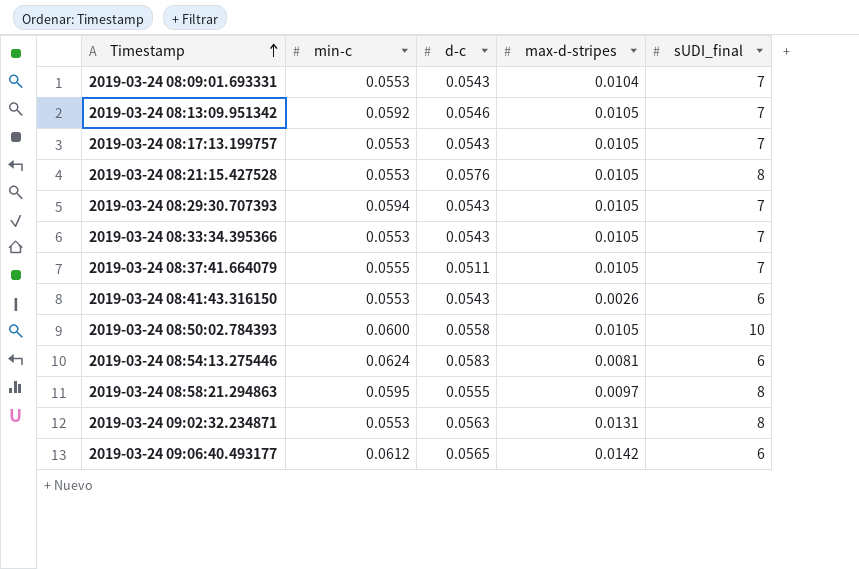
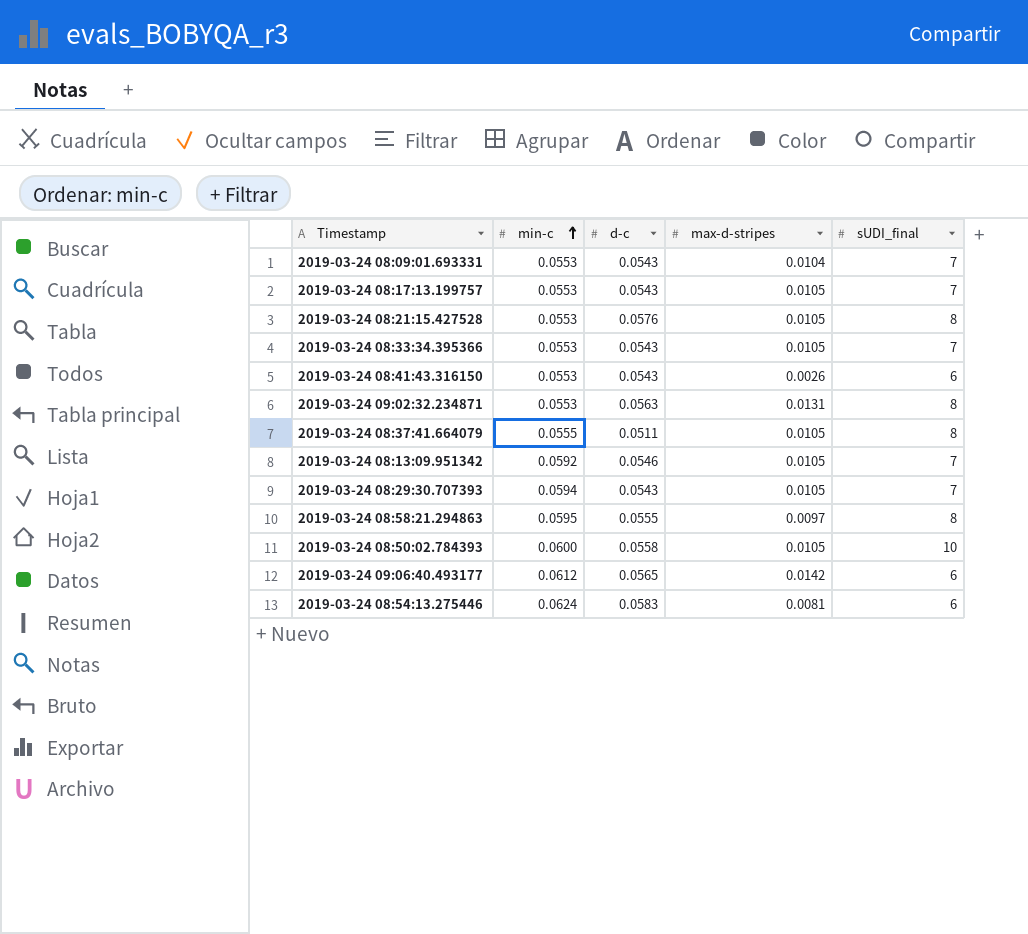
row order: Timestamp ascending -> min-c ascending
2019-03-24 08:37:41.664079 | sUDI_final: 7 -> 8

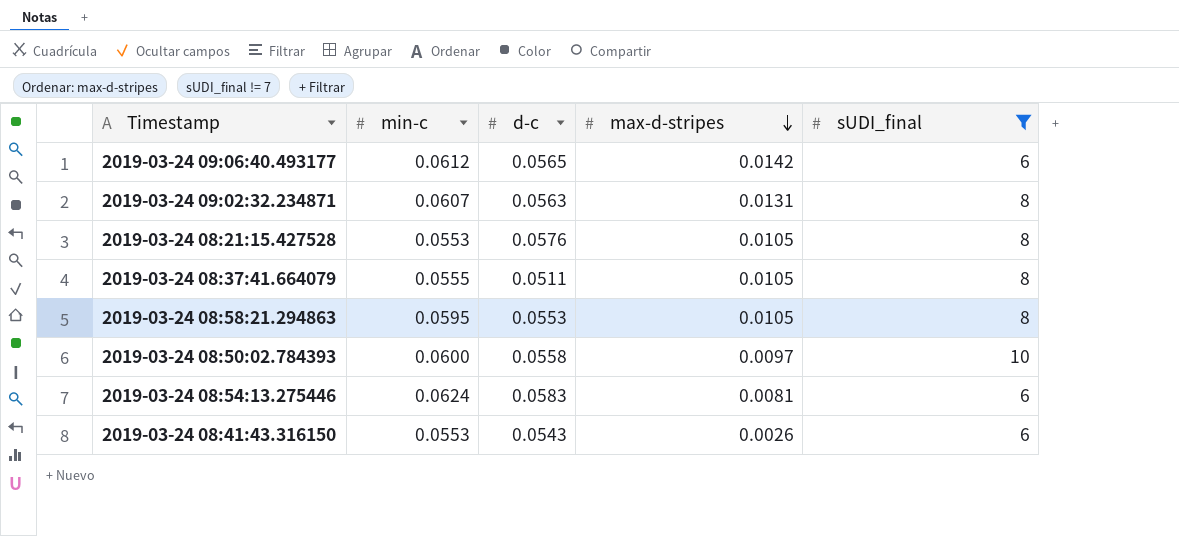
filter: none -> sUDI_final != 7
row order: min-c ascending -> max-d-stripes descending
2019-03-24 09:02:32.234871 | min-c: 0.0553 -> 0.0607
2019-03-24 08:58:21.294863 | d-c: 0.0555 -> 0.0553
2019-03-24 08:58:21.294863 | max-d-stripes: 0.0097 -> 0.0105
2019-03-24 08:50:02.784393 | max-d-stripes: 0.0105 -> 0.0097

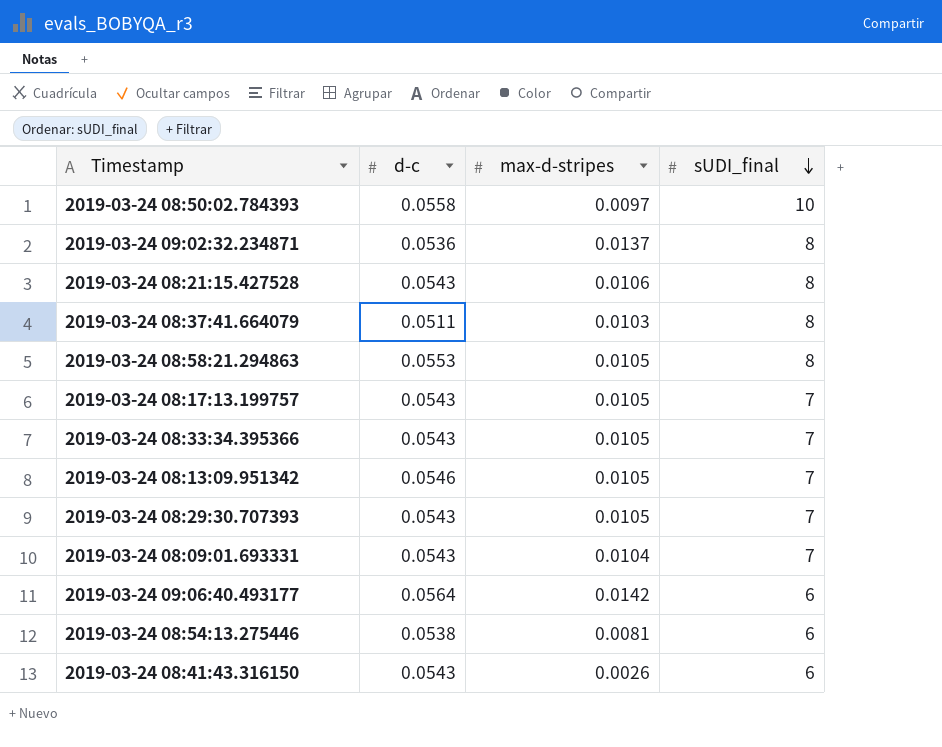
filter: sUDI_final != 7 -> none
row order: max-d-stripes descending -> sUDI_final descending
column min-c | position: 2 -> none
2019-03-24 09:02:32.234871 | d-c: 0.0563 -> 0.0536
2019-03-24 09:02:32.234871 | max-d-stripes: 0.0131 -> 0.0137
2019-03-24 08:21:15.427528 | d-c: 0.0576 -> 0.0543
2019-03-24 08:21:15.427528 | max-d-stripes: 0.0105 -> 0.0106
2019-03-24 08:37:41.664079 | max-d-stripes: 0.0105 -> 0.0103
2019-03-24 09:06:40.493177 | d-c: 0.0565 -> 0.0564
2019-03-24 08:54:13.275446 | d-c: 0.0583 -> 0.0538

